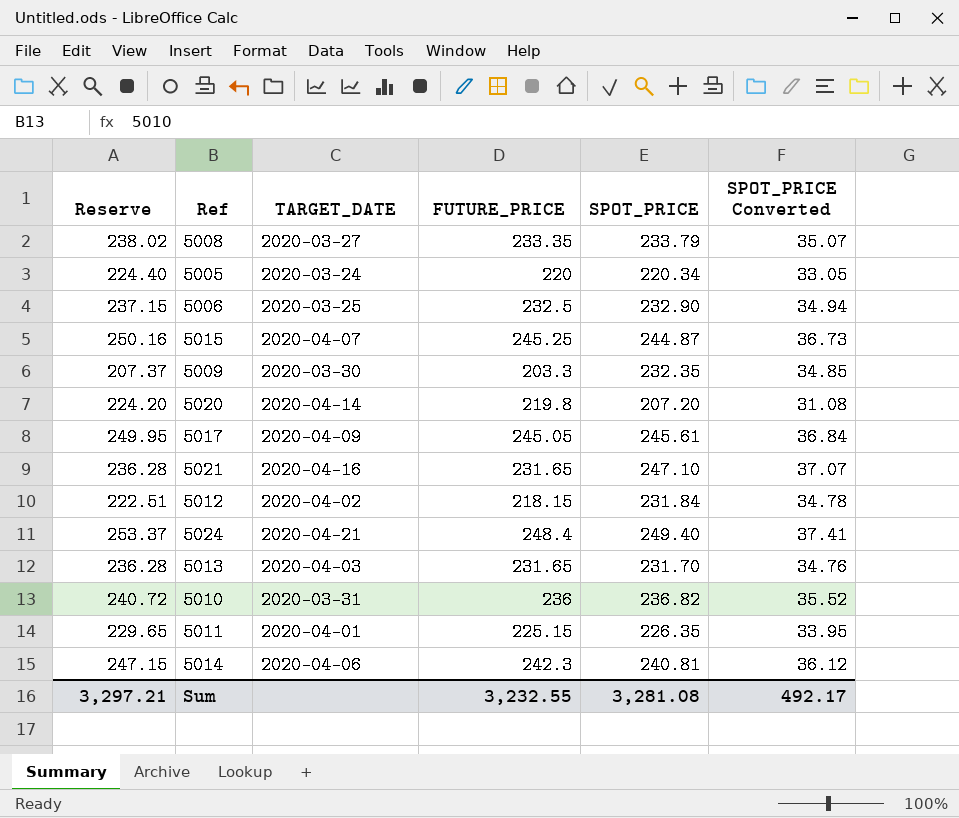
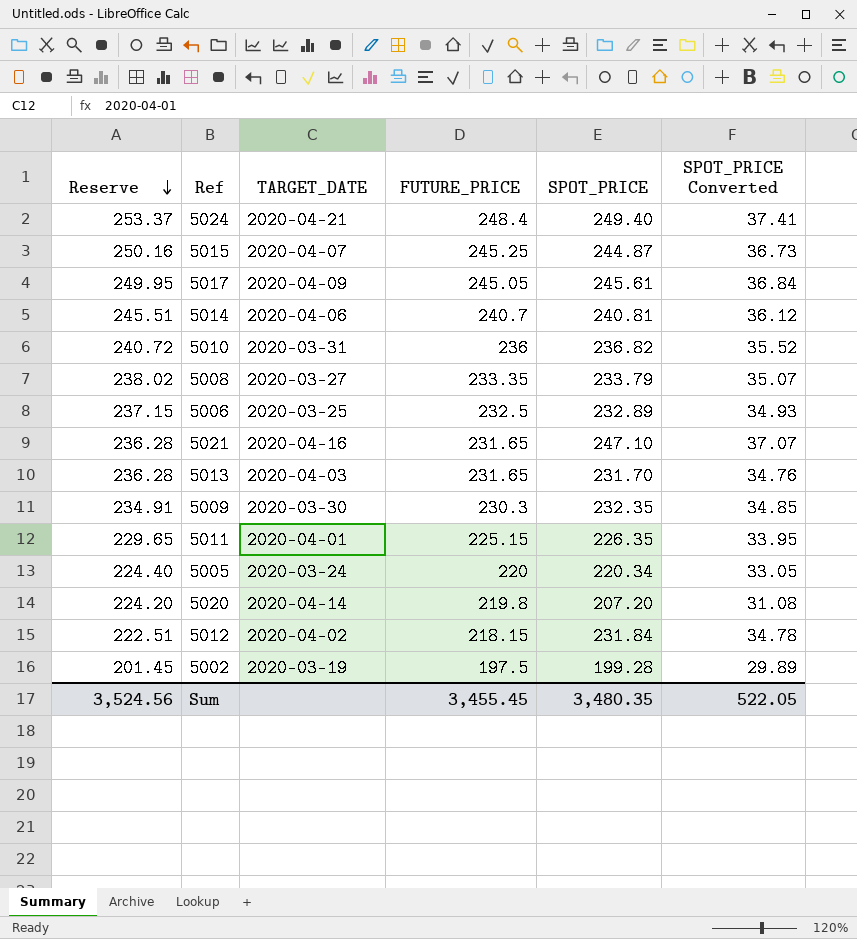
row order: none -> Reserve descending
5014 | Reserve: 247.15 -> 245.51
5014 | FUTURE_PRICE: 242.3 -> 240.7
5006 | SPOT_PRICE: 232.90 -> 232.89
5006 | SPOT_PRICE Converted: 34.94 -> 34.93
5009 | Reserve: 207.37 -> 234.91
5009 | FUTURE_PRICE: 203.3 -> 230.3
row 5002: none -> 201.45 | 2020-03-19 | 197.5 | 199.28 | 29.89
Sum | Reserve: 3,297.21 -> 3,524.56
Sum | FUTURE_PRICE: 3,232.55 -> 3,455.45
Sum | SPOT_PRICE: 3,281.08 -> 3,480.35
Sum | SPOT_PRICE Converted: 492.17 -> 522.05

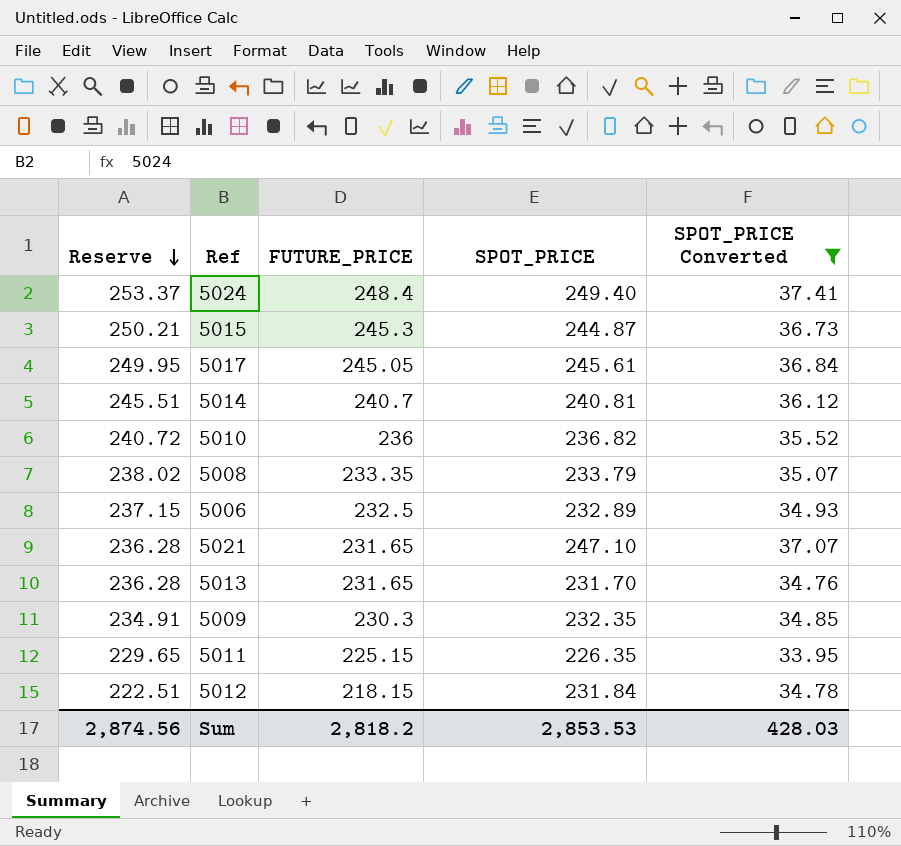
filter: none -> SPOT_PRICE Converted >= 33.95
column TARGET_DATE | position: 3 -> none
5015 | Reserve: 250.16 -> 250.21
5015 | FUTURE_PRICE: 245.25 -> 245.3
Sum | Reserve: 3,524.56 -> 2,874.56
Sum | FUTURE_PRICE: 3,455.45 -> 2,818.2
Sum | SPOT_PRICE: 3,480.35 -> 2,853.53
Sum | SPOT_PRICE Converted: 522.05 -> 428.03

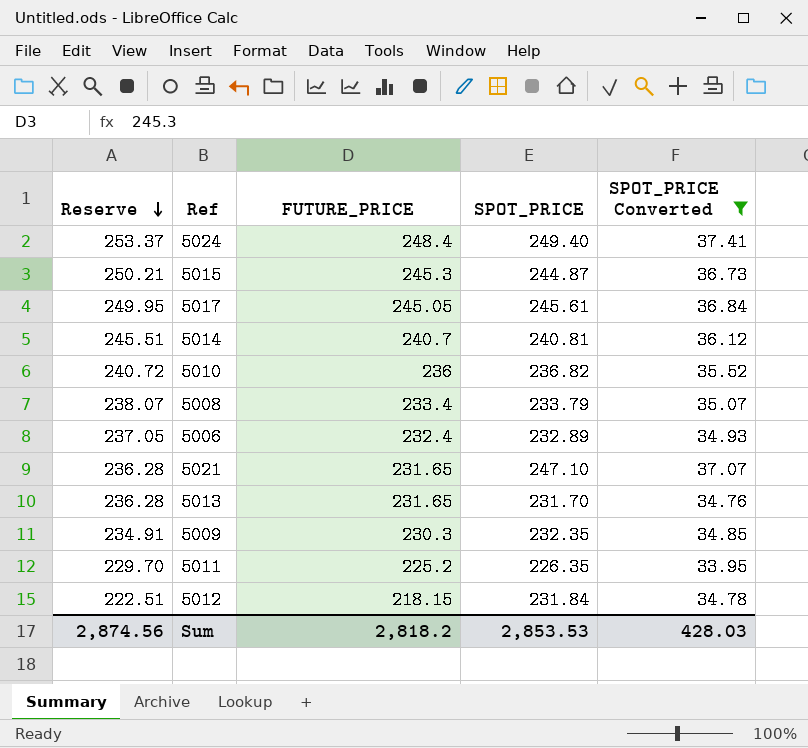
5008 | Reserve: 238.02 -> 238.07
5008 | FUTURE_PRICE: 233.35 -> 233.4
5006 | Reserve: 237.15 -> 237.05
5006 | FUTURE_PRICE: 232.5 -> 232.4
5011 | Reserve: 229.65 -> 229.70
5011 | FUTURE_PRICE: 225.15 -> 225.2

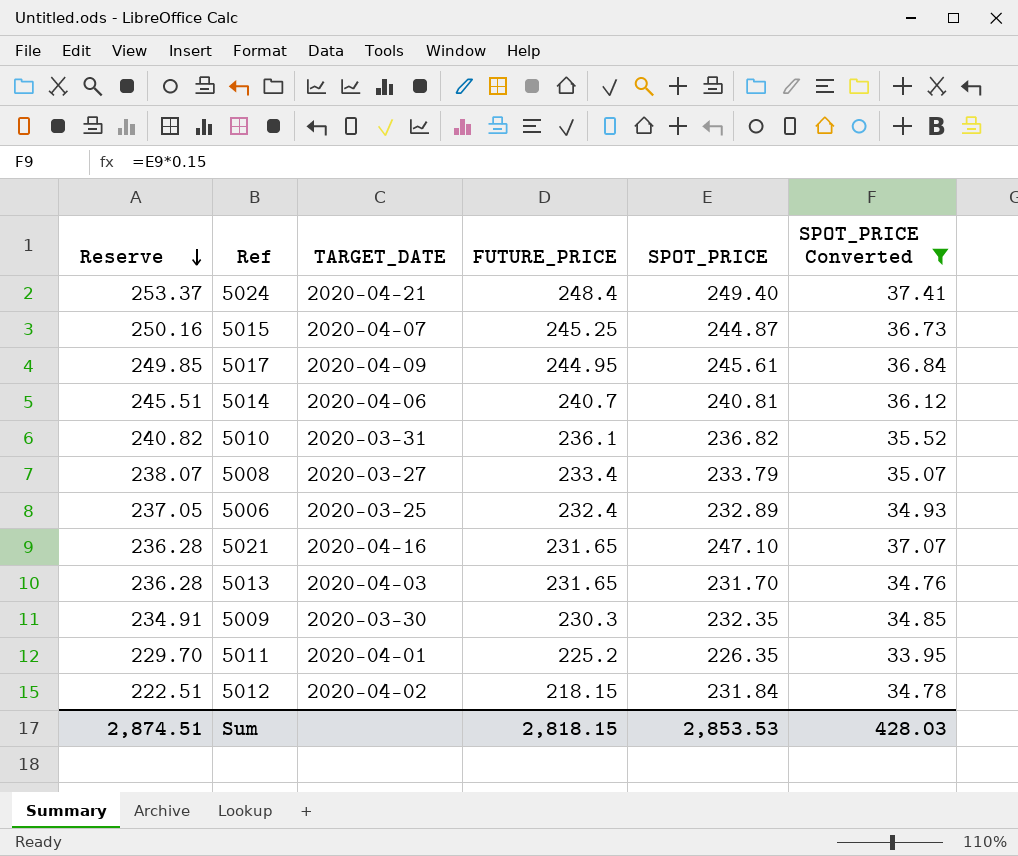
column TARGET_DATE | position: none -> 3
5015 | Reserve: 250.21 -> 250.16
5015 | FUTURE_PRICE: 245.3 -> 245.25
5017 | Reserve: 249.95 -> 249.85
5017 | FUTURE_PRICE: 245.05 -> 244.95
5010 | Reserve: 240.72 -> 240.82
5010 | FUTURE_PRICE: 236 -> 236.1
Sum | Reserve: 2,874.56 -> 2,874.51
Sum | FUTURE_PRICE: 2,818.2 -> 2,818.15

